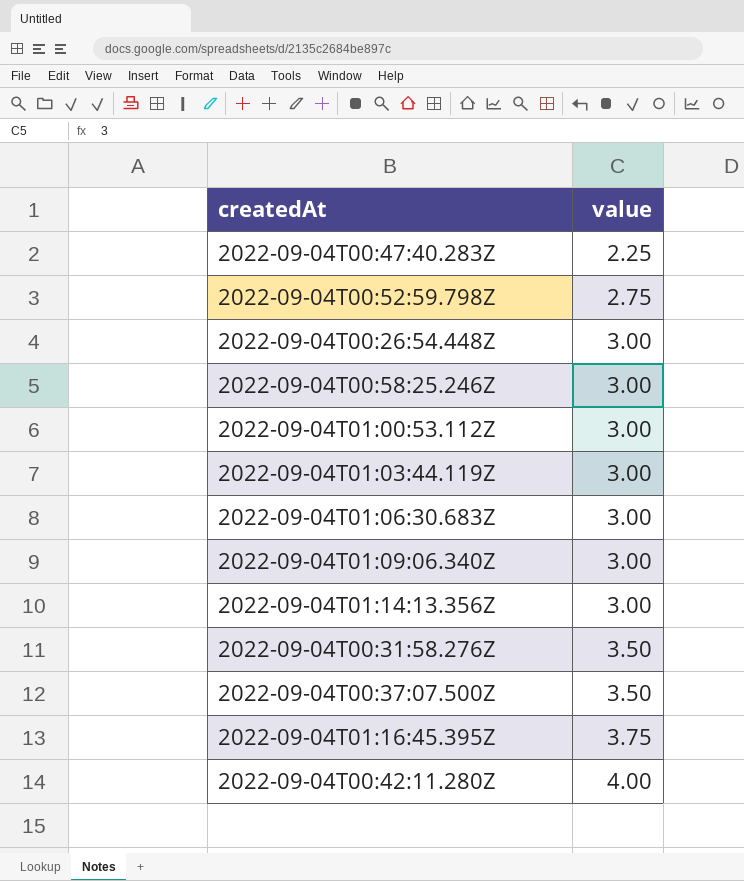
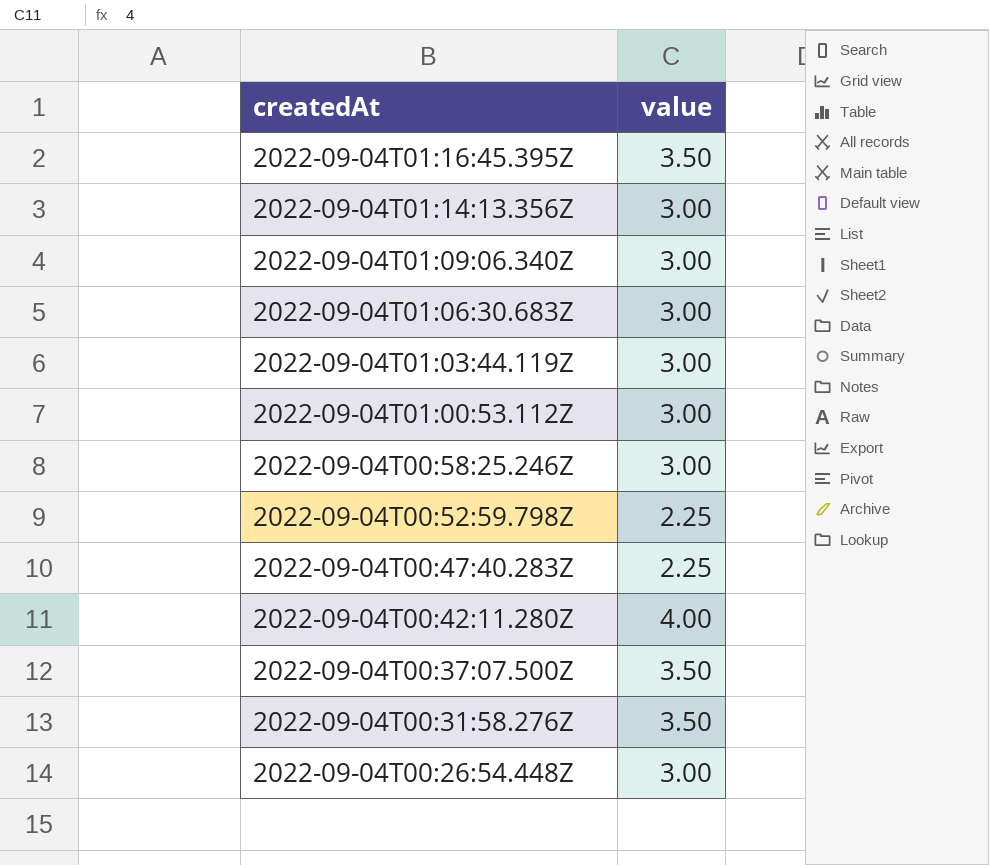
row order: value ascending -> createdAt descending
2022-09-04T01:16:45.395Z | value: 3.75 -> 3.50
2022-09-04T00:52:59.798Z | value: 2.75 -> 2.25

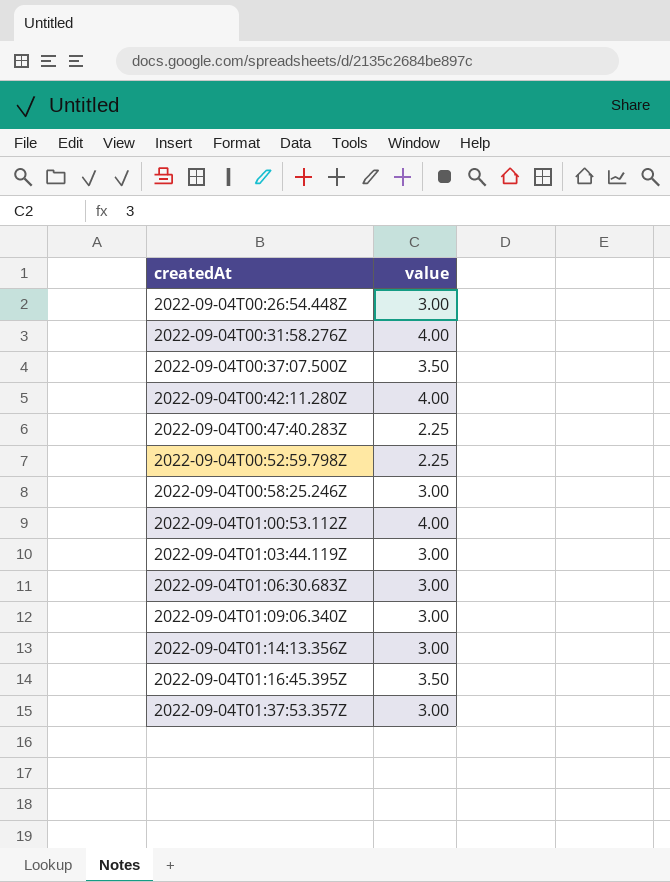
row order: createdAt descending -> createdAt ascending
2022-09-04T00:31:58.276Z | value: 3.50 -> 4.00
2022-09-04T01:00:53.112Z | value: 3.00 -> 4.00
row 2022-09-04T01:37:53.357Z: none -> 3.00

